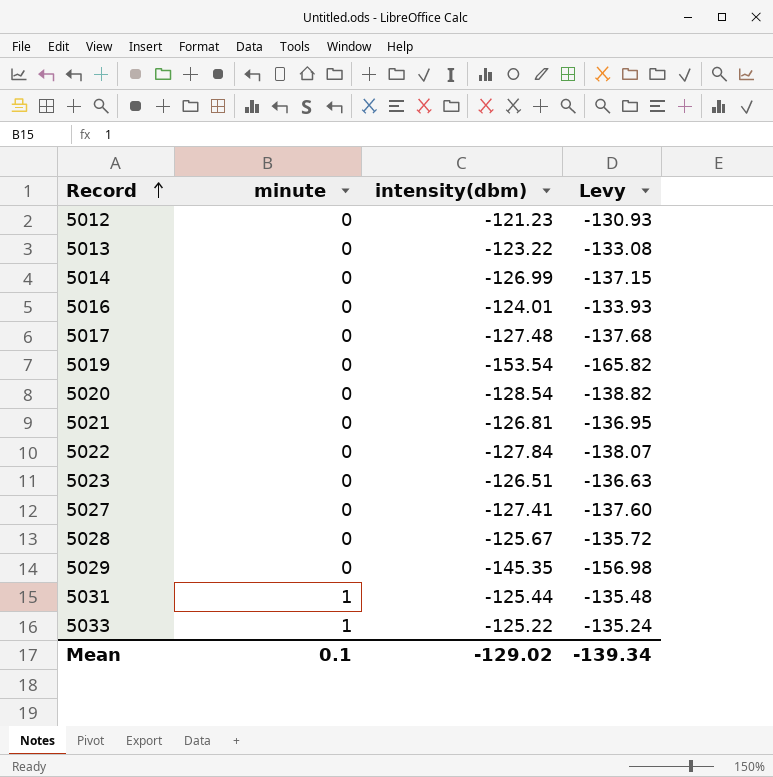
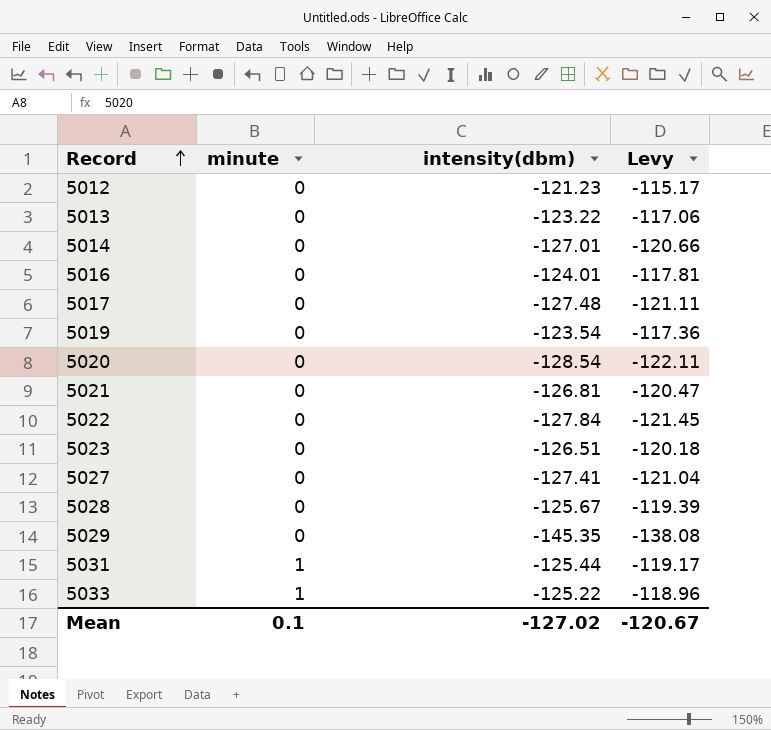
column Levy | formula: [intensity(dbm)] * 1.08 -> [intensity(dbm)] * 0.95
5014 | intensity(dbm): -126.99 -> -127.01
5019 | intensity(dbm): -153.54 -> -123.54
Mean | intensity(dbm): -129.02 -> -127.02
Mean | Levy: -139.34 -> -120.67

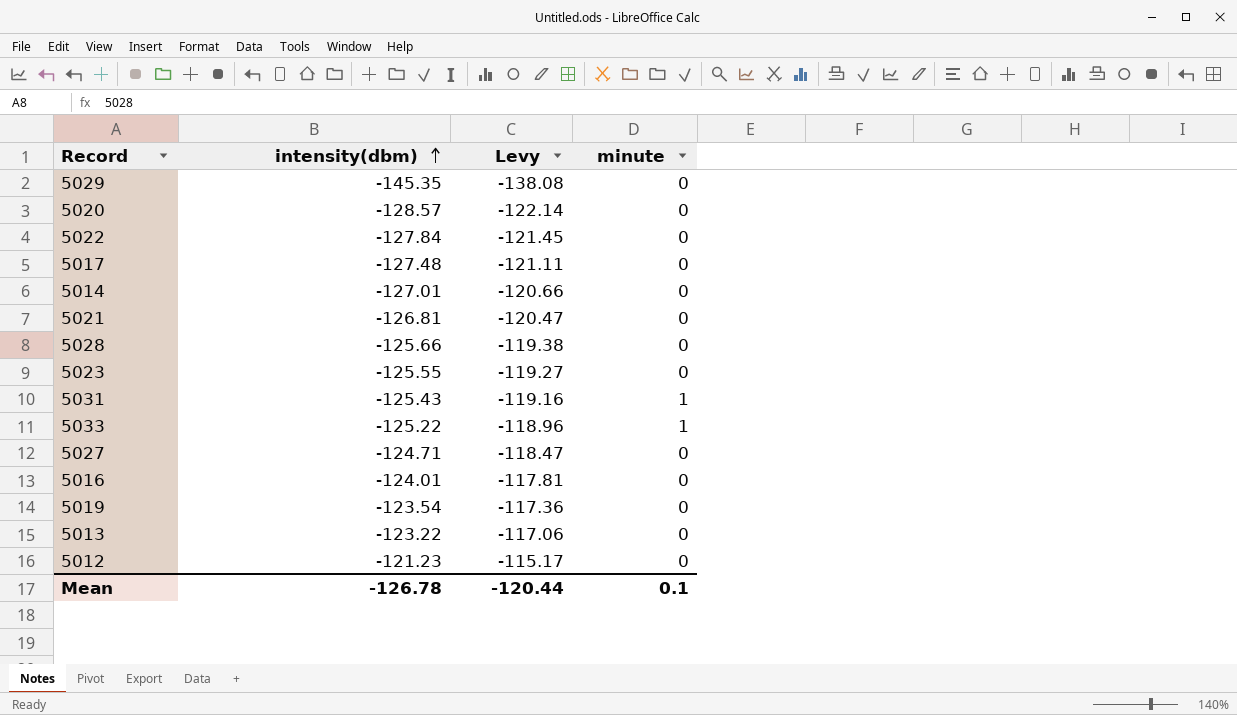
row order: Record ascending -> intensity(dbm) ascending
column minute | position: 2 -> 4
5020 | intensity(dbm): -128.54 -> -128.57
5020 | Levy: -122.11 -> -122.14
5028 | intensity(dbm): -125.67 -> -125.66
5028 | Levy: -119.39 -> -119.38
5023 | intensity(dbm): -126.51 -> -125.55
5023 | Levy: -120.18 -> -119.27
5031 | intensity(dbm): -125.44 -> -125.43
5031 | Levy: -119.17 -> -119.16
5027 | intensity(dbm): -127.41 -> -124.71
5027 | Levy: -121.04 -> -118.47
Mean | intensity(dbm): -127.02 -> -126.78
Mean | Levy: -120.67 -> -120.44

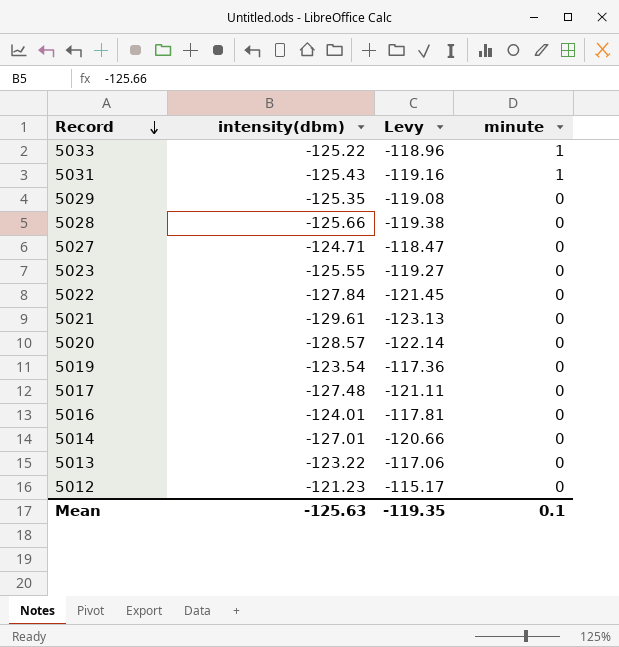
row order: intensity(dbm) ascending -> Record descending
5029 | intensity(dbm): -145.35 -> -125.35
5029 | Levy: -138.08 -> -119.08
5021 | intensity(dbm): -126.81 -> -129.61
5021 | Levy: -120.47 -> -123.13
Mean | intensity(dbm): -126.78 -> -125.63
Mean | Levy: -120.44 -> -119.35

